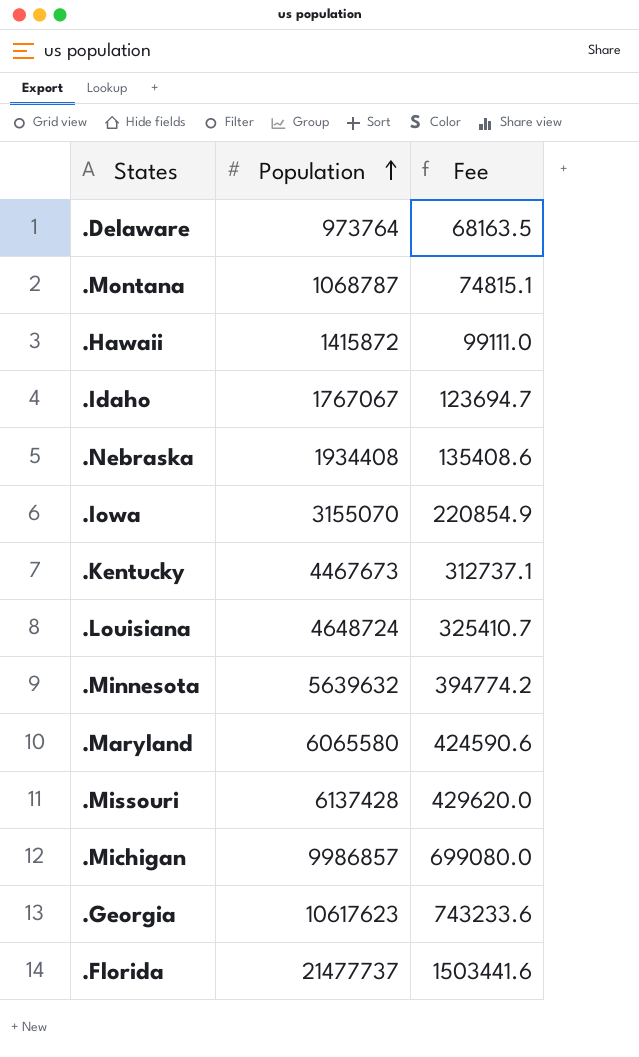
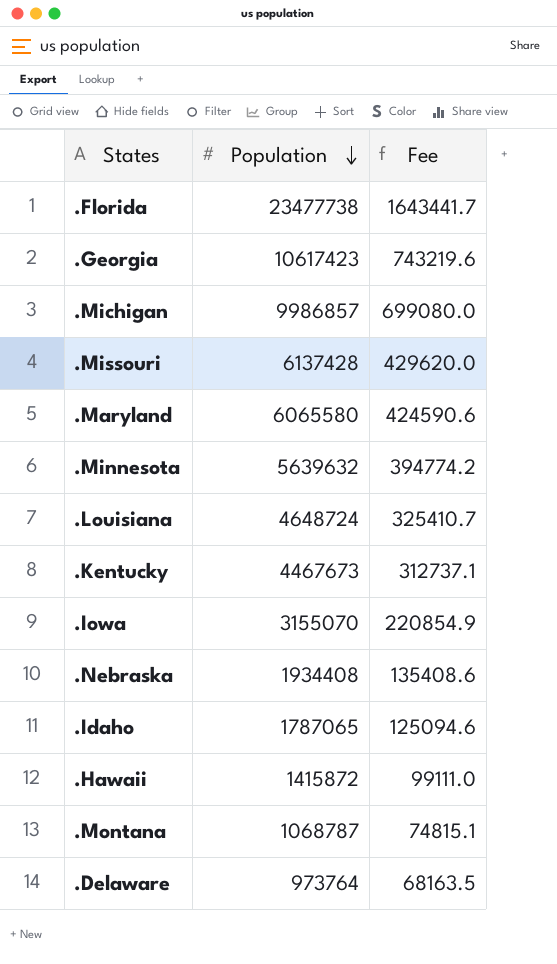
row order: Population ascending -> Population descending
.Florida | Population: 21477737 -> 23477738
.Florida | Fee: 1503441.6 -> 1643441.7
.Georgia | Population: 10617623 -> 10617423
.Georgia | Fee: 743233.6 -> 743219.6
.Idaho | Population: 1767067 -> 1787065
.Idaho | Fee: 123694.7 -> 125094.6

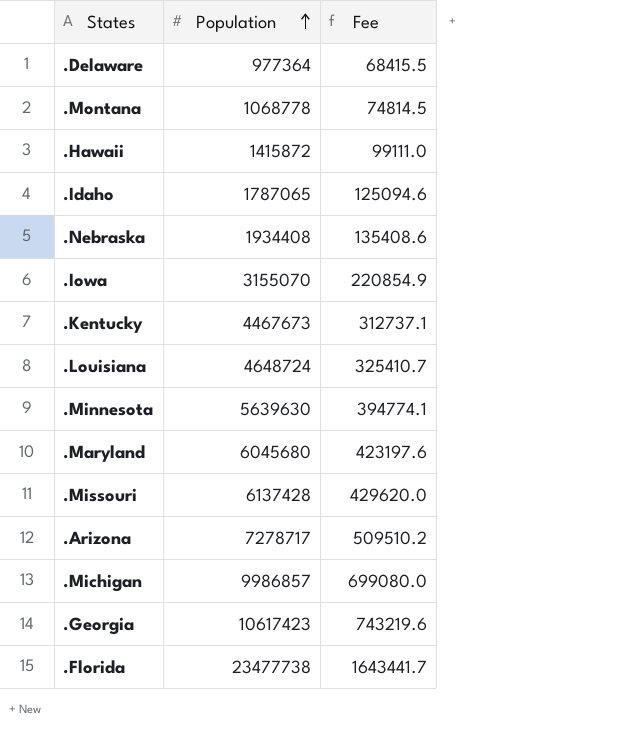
row order: Population descending -> Population ascending
.Delaware | Population: 973764 -> 977364
.Delaware | Fee: 68163.5 -> 68415.5
.Montana | Population: 1068787 -> 1068778
.Montana | Fee: 74815.1 -> 74814.5
.Minnesota | Population: 5639632 -> 5639630
.Minnesota | Fee: 394774.2 -> 394774.1
.Maryland | Population: 6065580 -> 6045680
.Maryland | Fee: 424590.6 -> 423197.6
row .Arizona: none -> 7278717 | 509510.2

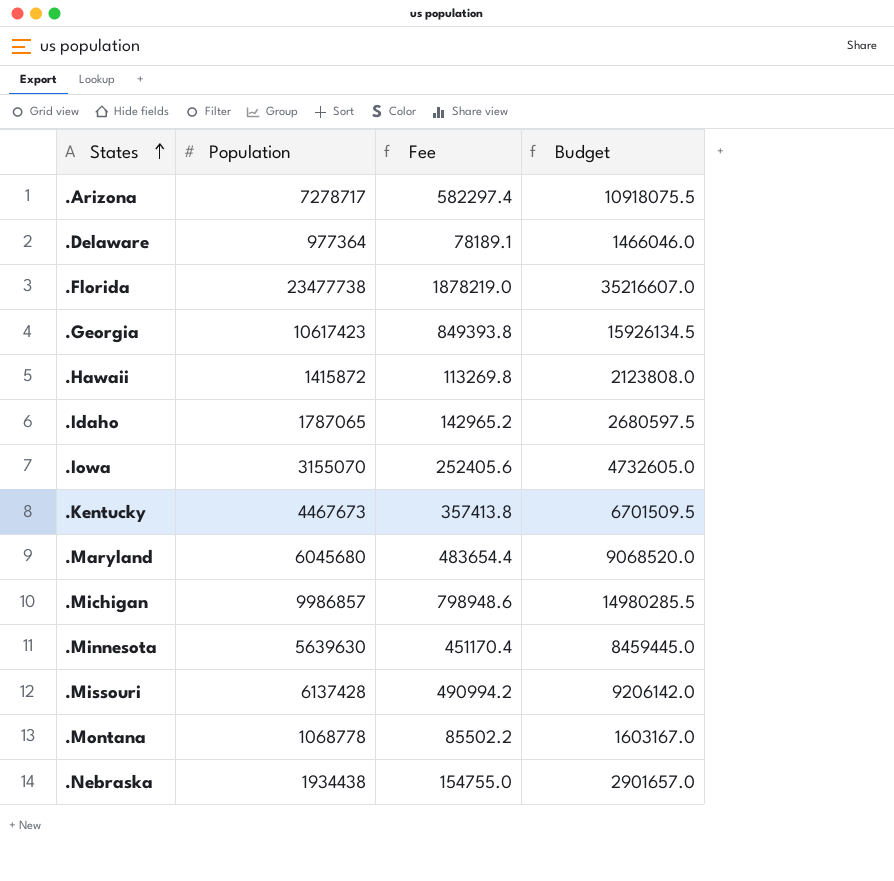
row order: Population ascending -> States ascending
column Fee | formula: [Population] * 0.07 -> [Population] * 0.08
column Budget | formula: none -> [Population] * 1.5
row .Louisiana: 4648724 | 325410.7 -> none
.Nebraska | Population: 1934408 -> 1934438

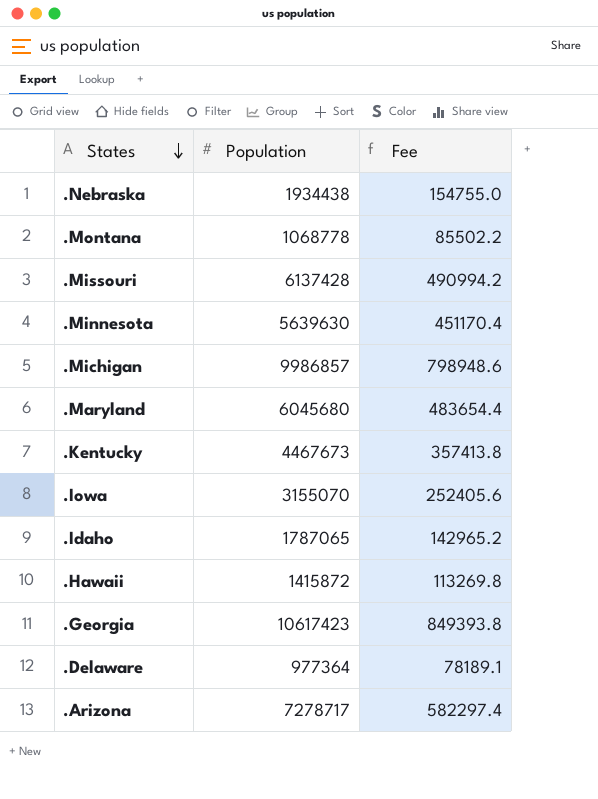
row order: States ascending -> States descending
column Budget | formula: [Population] * 1.5 -> none
row .Florida: 23477738 | 1878219.0 | 35216607.0 -> none

